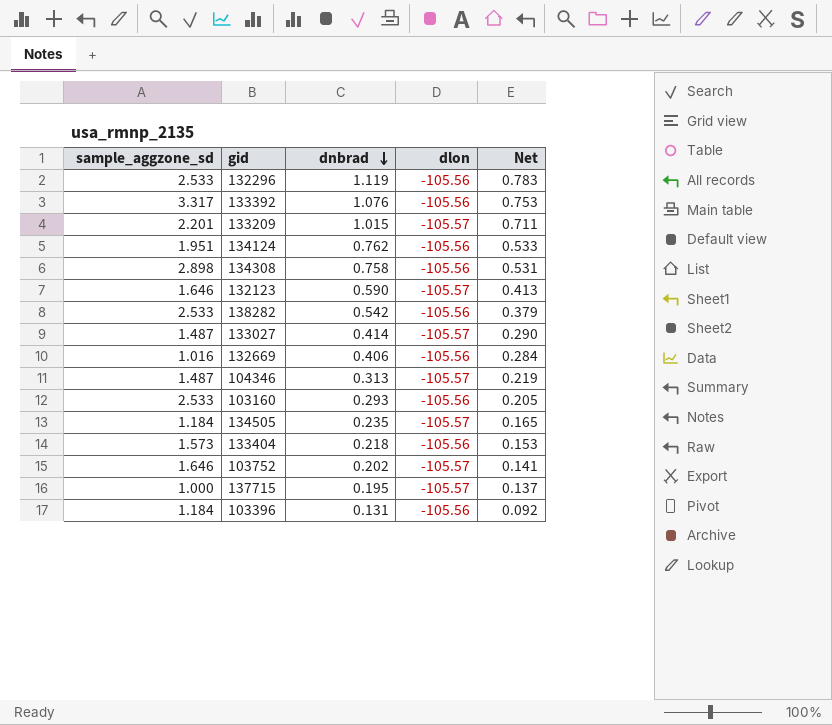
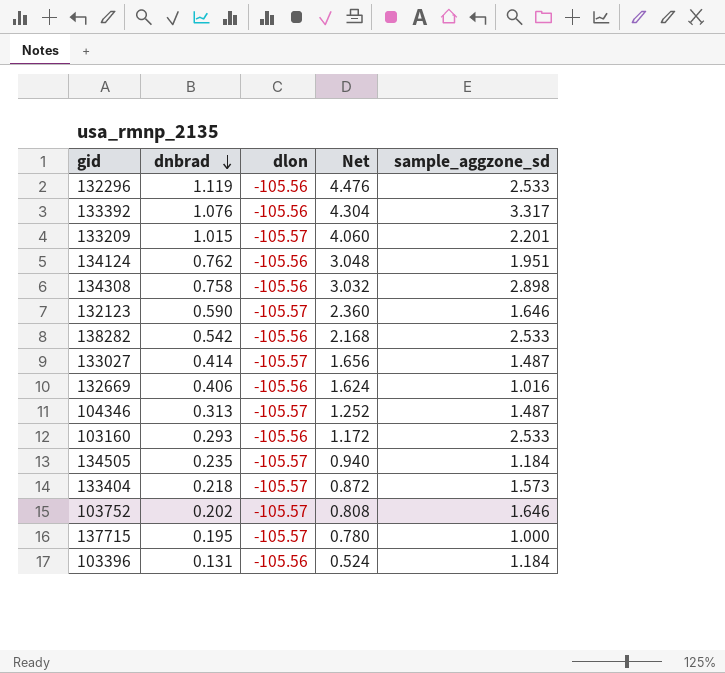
column Net | formula: [dnbrad] * 0.7 -> [dnbrad] * 4
column sample_aggzone_sd | position: 1 -> 5
133404 | dlon: -105.56 -> -105.57

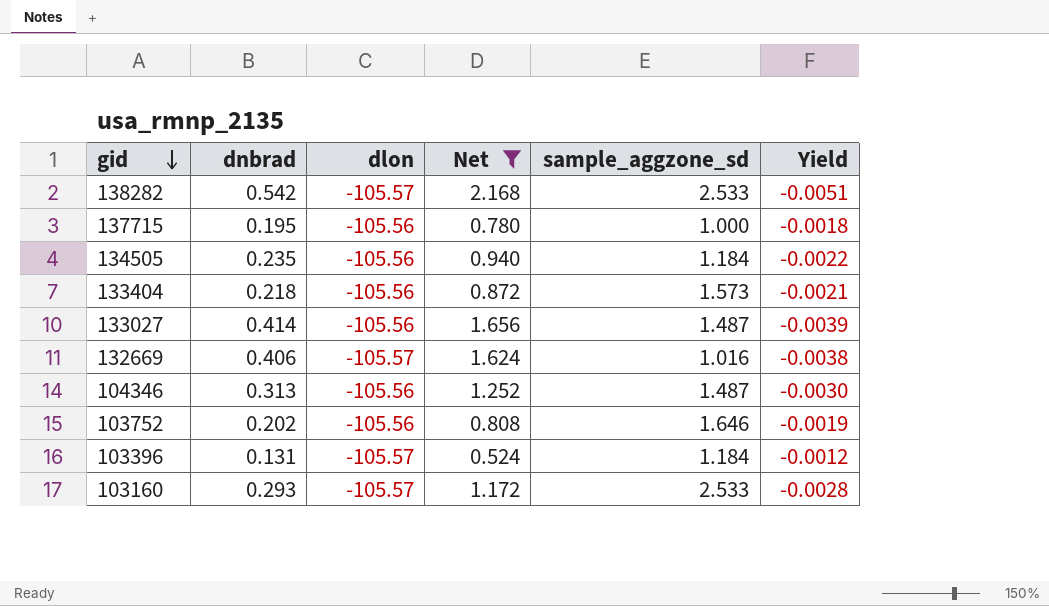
filter: none -> Net <= 2.168
row order: dnbrad descending -> gid descending
column Yield | formula: none -> [dnbrad] / [dlon]
138282 | dlon: -105.56 -> -105.57
137715 | dlon: -105.57 -> -105.56
134505 | dlon: -105.57 -> -105.56
133404 | dlon: -105.57 -> -105.56
133027 | dlon: -105.57 -> -105.56
132669 | dlon: -105.56 -> -105.57
104346 | dlon: -105.57 -> -105.56
103752 | dlon: -105.57 -> -105.56
103396 | dlon: -105.56 -> -105.57
103160 | dlon: -105.56 -> -105.57

